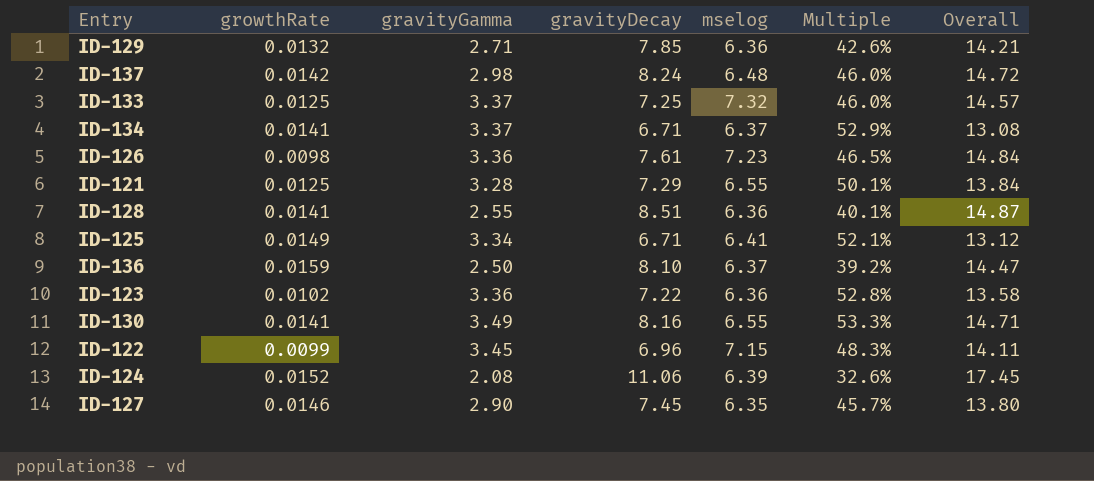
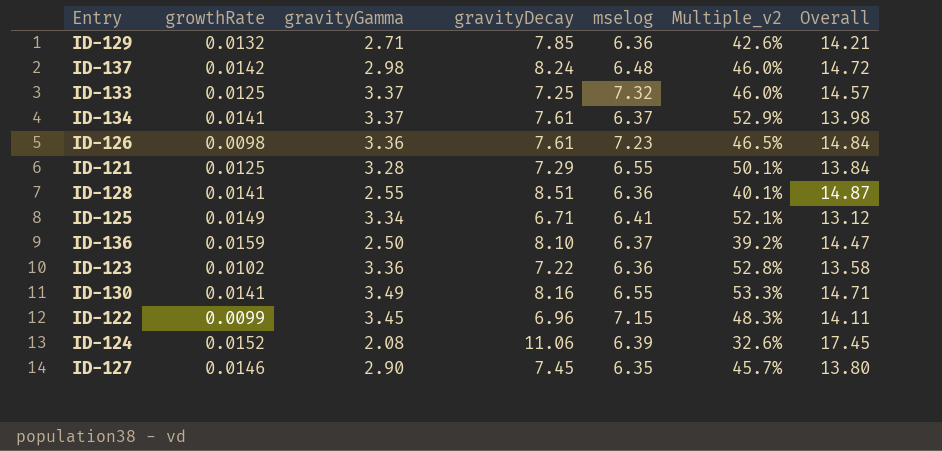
column name: Multiple -> Multiple_v2
ID-134 | gravityDecay: 6.71 -> 7.61
ID-134 | Overall: 13.08 -> 13.98

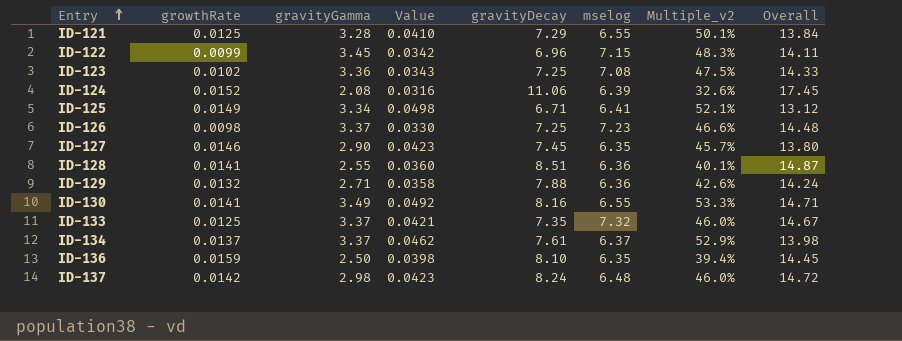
row order: none -> Entry ascending
column Value | formula: none -> [growthRate] * [gravityGamma]
ID-123 | gravityDecay: 7.22 -> 7.25
ID-123 | mselog: 6.36 -> 7.08
ID-123 | Multiple_v2: 52.8% -> 47.5%
ID-123 | Overall: 13.58 -> 14.33
ID-126 | gravityGamma: 3.36 -> 3.37
ID-126 | gravityDecay: 7.61 -> 7.25
ID-126 | Multiple_v2: 46.5% -> 46.6%
ID-126 | Overall: 14.84 -> 14.48
ID-129 | gravityDecay: 7.85 -> 7.88
ID-129 | Overall: 14.21 -> 14.24
ID-133 | gravityDecay: 7.25 -> 7.35
ID-133 | Overall: 14.57 -> 14.67
ID-134 | growthRate: 0.0141 -> 0.0137
ID-136 | mselog: 6.37 -> 6.35
ID-136 | Multiple_v2: 39.2% -> 39.4%
ID-136 | Overall: 14.47 -> 14.45

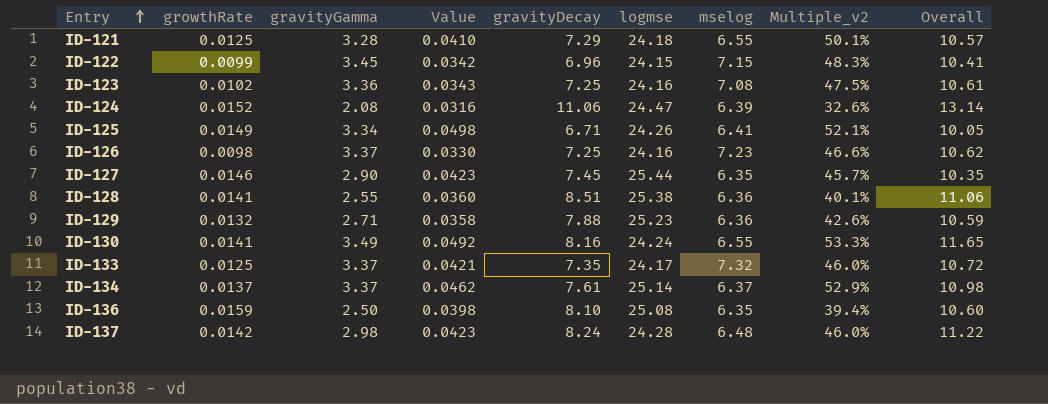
column logmse | position: none -> 6
column Overall | formula: [gravityDecay] + [mselog] -> [gravityGamma] + [gravityDecay]

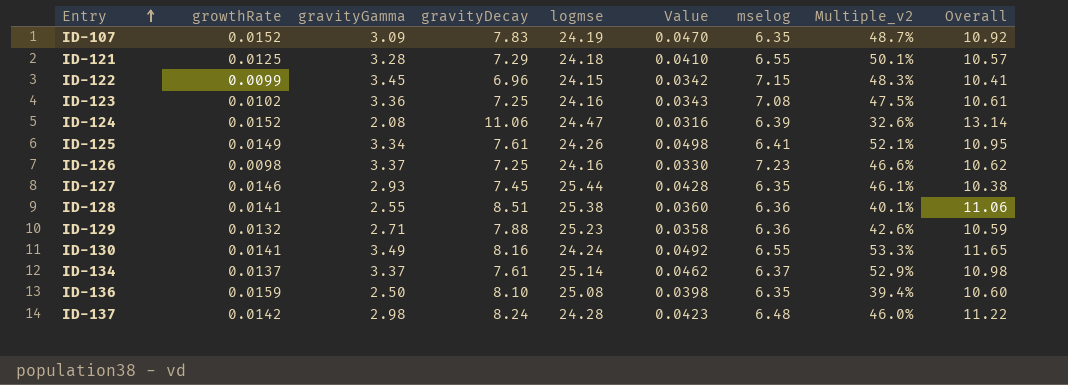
column Value | position: 4 -> 6
row ID-133: 0.0125 | 3.37 | 0.0421 | 7.35 | 24.17 | 7.32 | 46.0% | 10.72 -> none
row ID-107: none -> 0.0152 | 3.09 | 7.83 | 24.19 | 0.0470 | 6.35 | 48.7% | 10.92
ID-125 | gravityDecay: 6.71 -> 7.61
ID-125 | Overall: 10.05 -> 10.95
ID-127 | gravityGamma: 2.90 -> 2.93
ID-127 | Value: 0.0423 -> 0.0428
ID-127 | Multiple_v2: 45.7% -> 46.1%
ID-127 | Overall: 10.35 -> 10.38

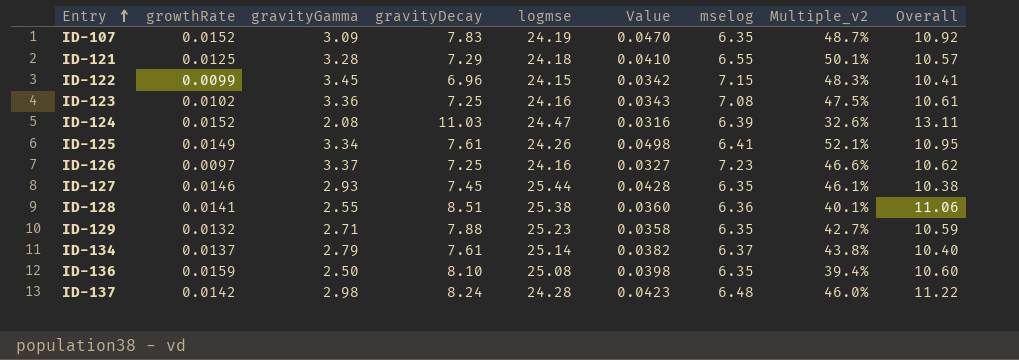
row ID-130: 0.0141 | 3.49 | 8.16 | 24.24 | 0.0492 | 6.55 | 53.3% | 11.65 -> none
ID-124 | gravityDecay: 11.06 -> 11.03
ID-124 | Overall: 13.14 -> 13.11
ID-126 | growthRate: 0.0098 -> 0.0097
ID-126 | Value: 0.0330 -> 0.0327
ID-129 | mselog: 6.36 -> 6.35
ID-129 | Multiple_v2: 42.6% -> 42.7%
ID-134 | gravityGamma: 3.37 -> 2.79
ID-134 | Value: 0.0462 -> 0.0382
ID-134 | Multiple_v2: 52.9% -> 43.8%
ID-134 | Overall: 10.98 -> 10.40

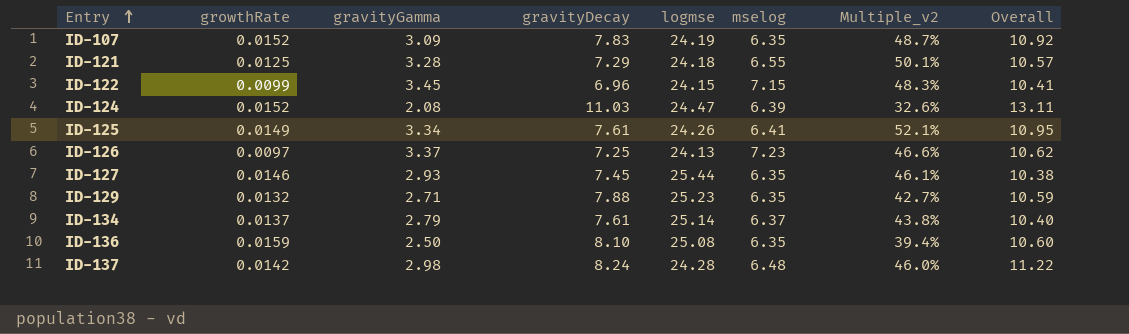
column Value | formula: [growthRate] * [gravityGamma] -> none
row ID-123: 0.0102 | 3.36 | 7.25 | 24.16 | 0.0343 | 7.08 | 47.5% | 10.61 -> none
row ID-128: 0.0141 | 2.55 | 8.51 | 25.38 | 0.0360 | 6.36 | 40.1% | 11.06 -> none
ID-126 | logmse: 24.16 -> 24.13

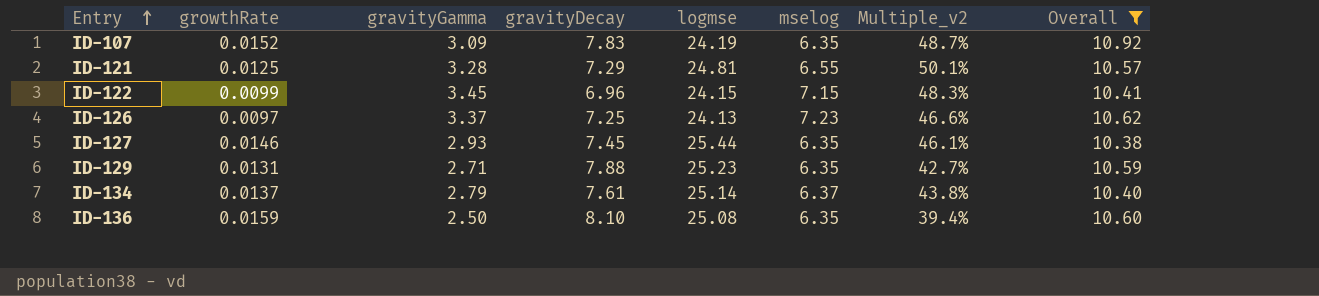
filter: none -> Overall <= 10.92
ID-121 | logmse: 24.18 -> 24.81
ID-129 | growthRate: 0.0132 -> 0.0131

